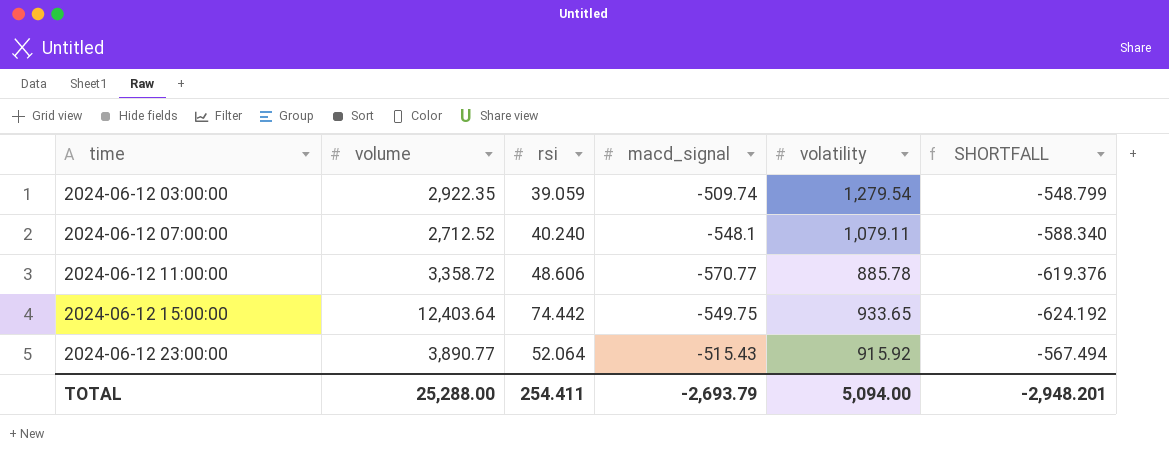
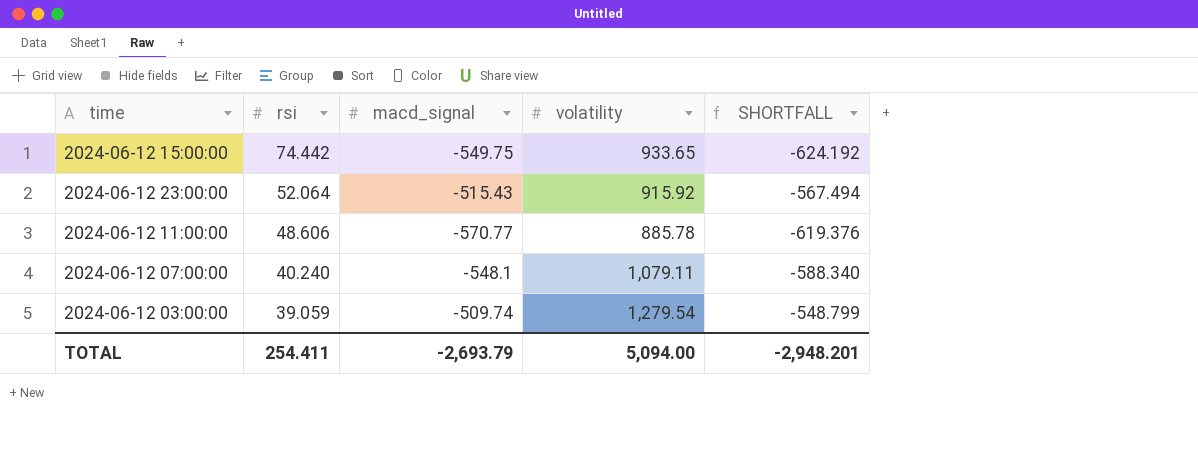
row order: time ascending -> rsi descending
column volume | position: 2 -> none

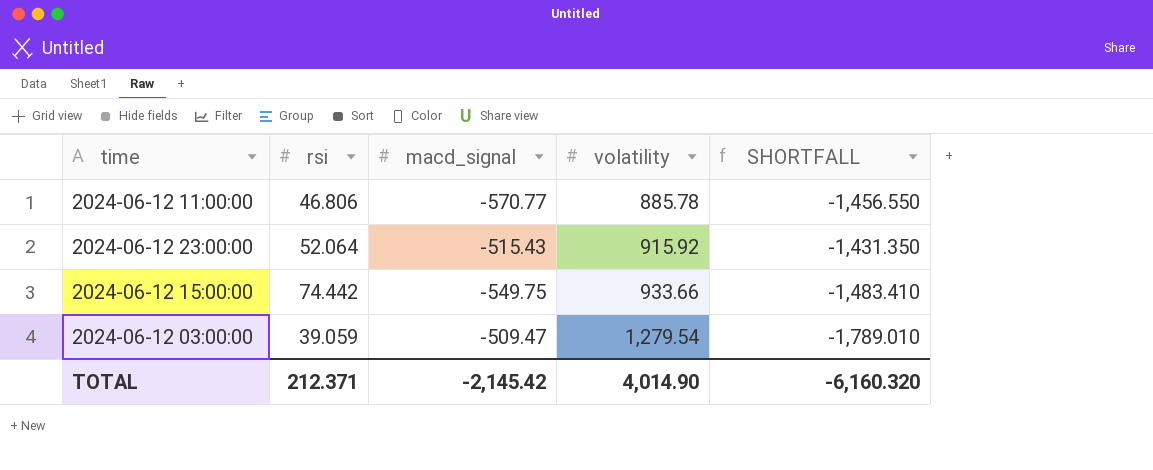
row order: rsi descending -> volatility ascending
column SHORTFALL | formula: [macd_signal] - [rsi] -> [macd_signal] - [volatility]
row 2024-06-12 07:00:00: 40.240 | -548.1 | 1,079.11 | -588.340 -> none
2024-06-12 11:00:00 | rsi: 48.606 -> 46.806
2024-06-12 15:00:00 | volatility: 933.65 -> 933.66
2024-06-12 03:00:00 | macd_signal: -509.74 -> -509.47
TOTAL | rsi: 254.411 -> 212.371
TOTAL | macd_signal: -2,693.79 -> -2,145.42
TOTAL | volatility: 5,094.00 -> 4,014.90
TOTAL | SHORTFALL: -2,948.201 -> -6,160.320

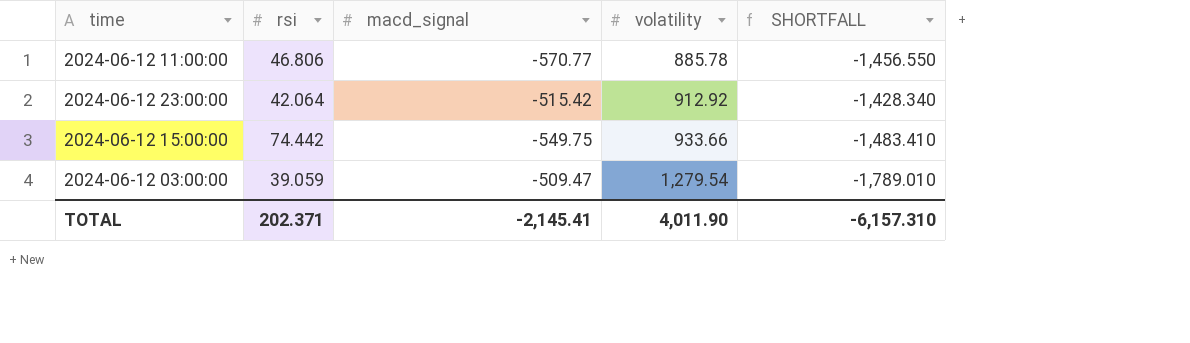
2024-06-12 23:00:00 | rsi: 52.064 -> 42.064
2024-06-12 23:00:00 | macd_signal: -515.43 -> -515.42
2024-06-12 23:00:00 | volatility: 915.92 -> 912.92
2024-06-12 23:00:00 | SHORTFALL: -1,431.350 -> -1,428.340
TOTAL | rsi: 212.371 -> 202.371
TOTAL | macd_signal: -2,145.42 -> -2,145.41
TOTAL | volatility: 4,014.90 -> 4,011.90
TOTAL | SHORTFALL: -6,160.320 -> -6,157.310

